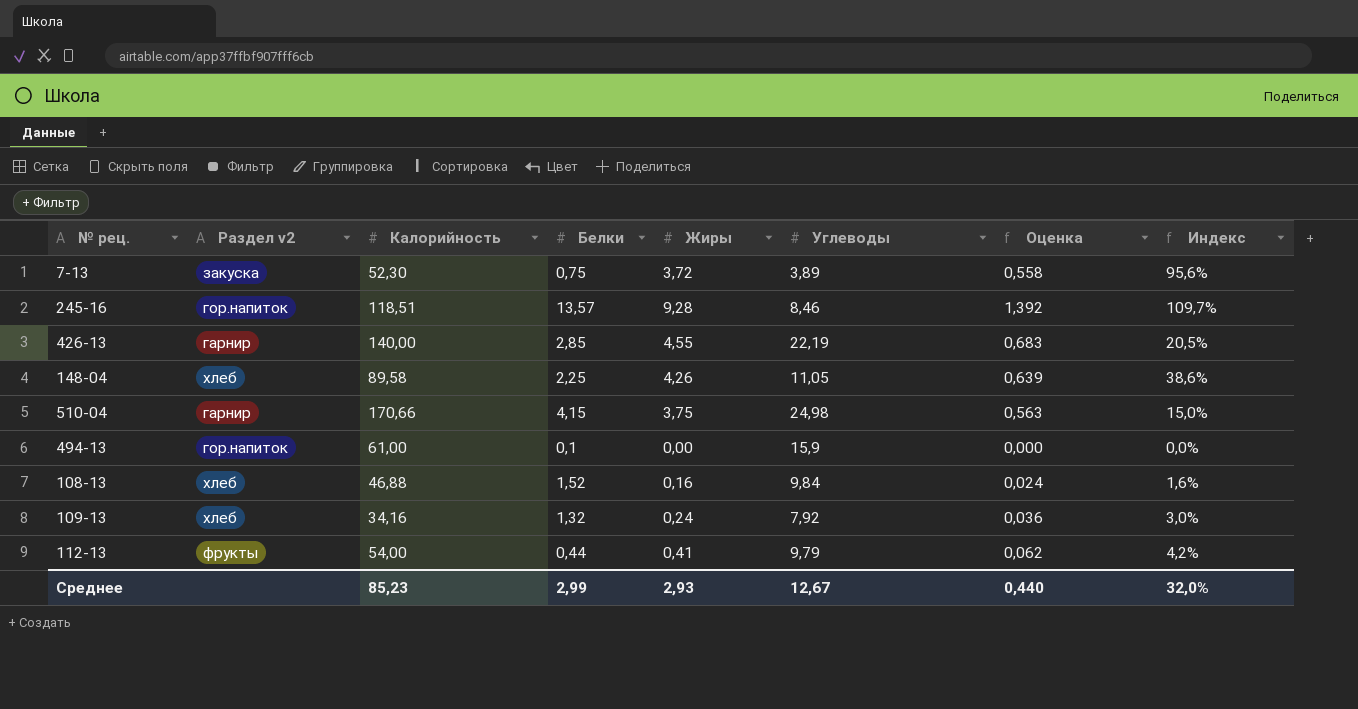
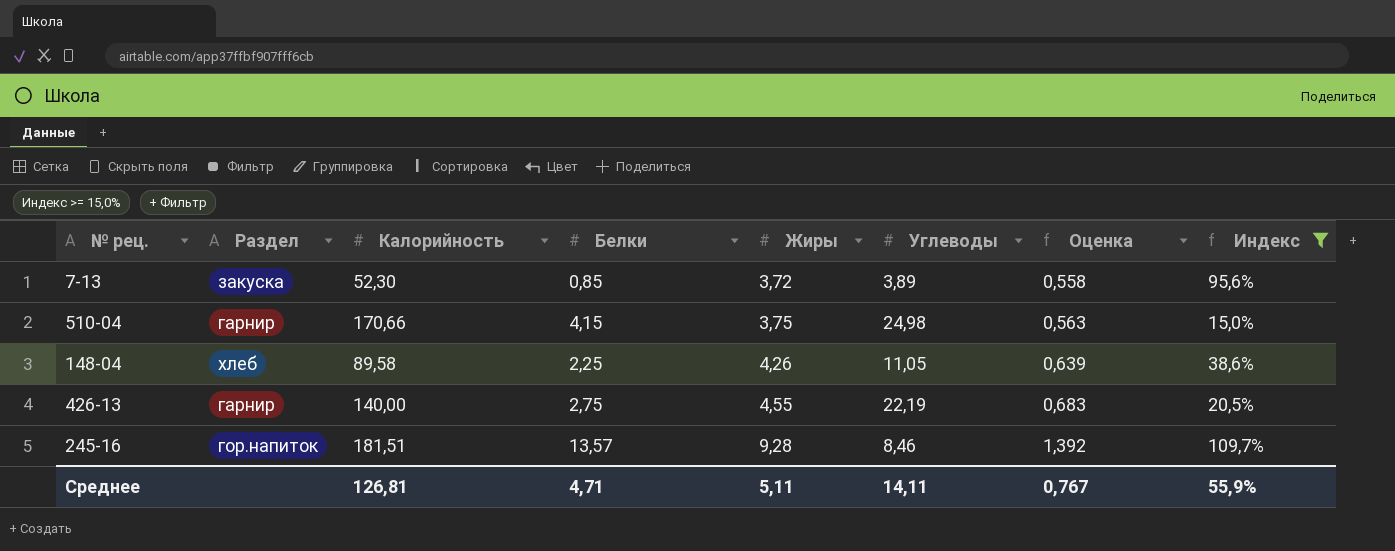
filter: none -> Индекс >= 15,0%
row order: none -> Жиры ascending
column name: Раздел v2 -> Раздел
7-13 | Белки: 0,75 -> 0,85
426-13 | Белки: 2,85 -> 2,75
245-16 | Калорийность: 118,51 -> 181,51
Среднее | Калорийность: 85,23 -> 126,81
Среднее | Белки: 2,99 -> 4,71
Среднее | Жиры: 2,93 -> 5,11
Среднее | Углеводы: 12,67 -> 14,11
Среднее | Оценка: 0,440 -> 0,767
Среднее | Индекс: 32,0% -> 55,9%

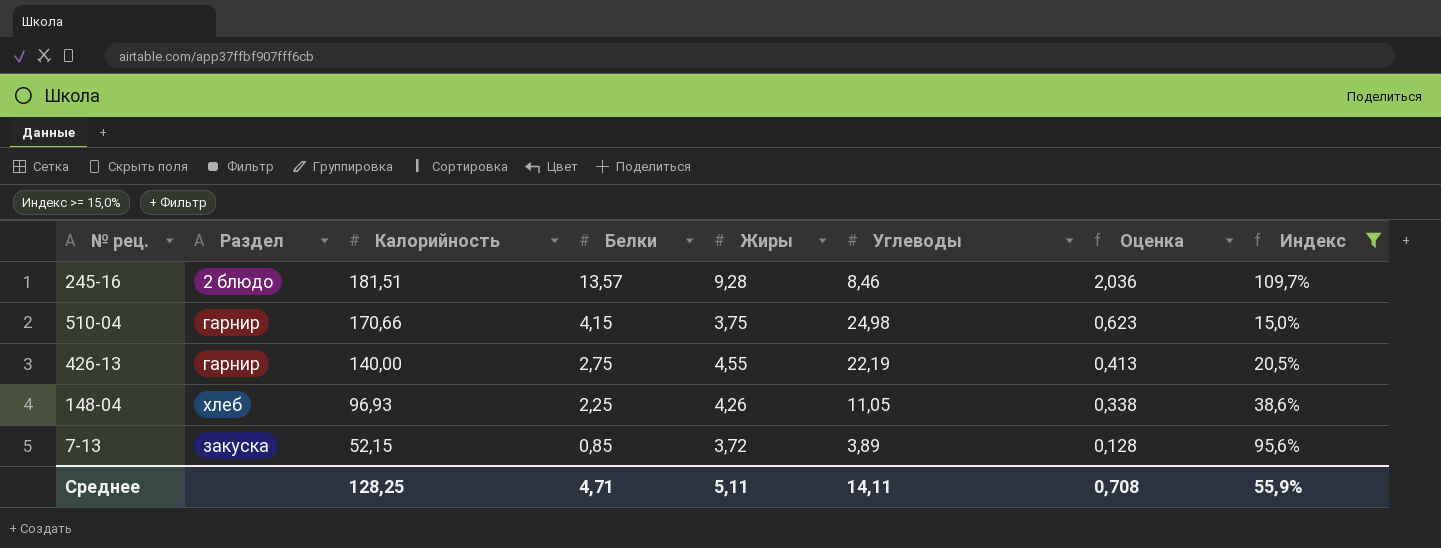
row order: Жиры ascending -> Калорийность descending
column Оценка | formula: [Жиры] * 0,15 -> [Белки] * 0,15
245-16 | Раздел: гор.напиток -> 2 блюдо
148-04 | Калорийность: 89,58 -> 96,93
7-13 | Калорийность: 52,30 -> 52,15
Среднее | Калорийность: 126,81 -> 128,25
Среднее | Оценка: 0,767 -> 0,708

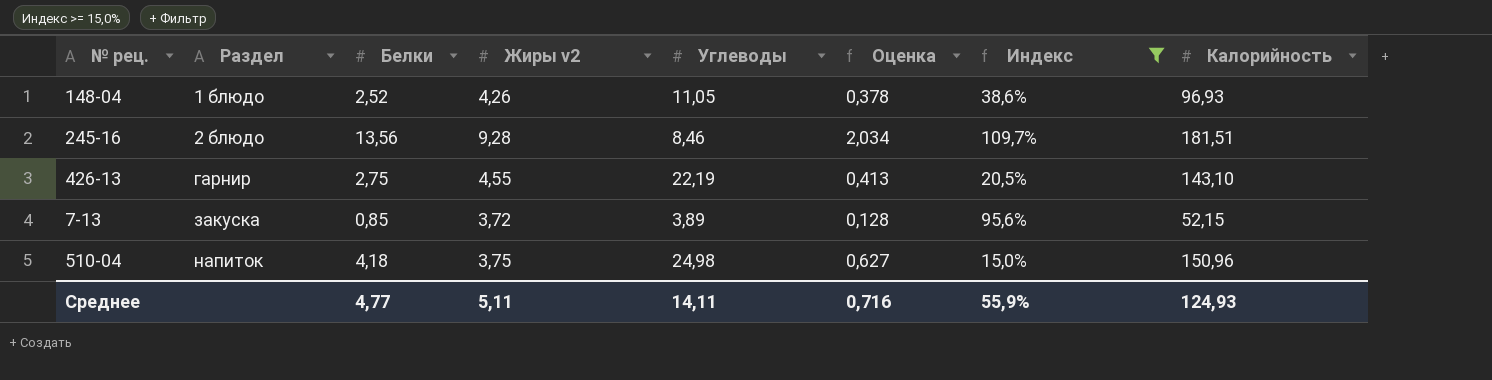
row order: Калорийность descending -> Раздел ascending
column name: Жиры -> Жиры v2
column Калорийность | position: 3 -> 8
148-04 | Раздел: хлеб -> 1 блюдо
148-04 | Белки: 2,25 -> 2,52
148-04 | Оценка: 0,338 -> 0,378
245-16 | Белки: 13,57 -> 13,56
245-16 | Оценка: 2,036 -> 2,034
426-13 | Калорийность: 140,00 -> 143,10
510-04 | Раздел: гарнир -> напиток
510-04 | Белки: 4,15 -> 4,18
510-04 | Оценка: 0,623 -> 0,627
510-04 | Калорийность: 170,66 -> 150,96
Среднее | Белки: 4,71 -> 4,77
Среднее | Оценка: 0,708 -> 0,716
Среднее | Калорийность: 128,25 -> 124,93

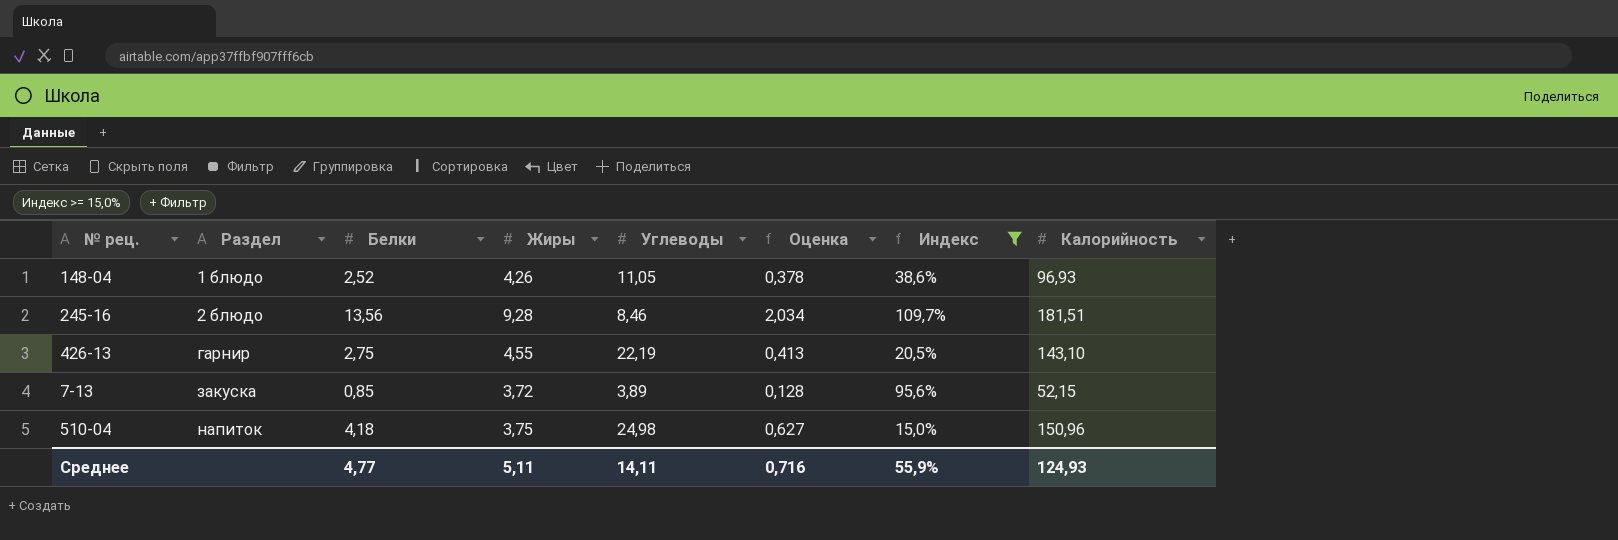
column name: Жиры v2 -> Жиры

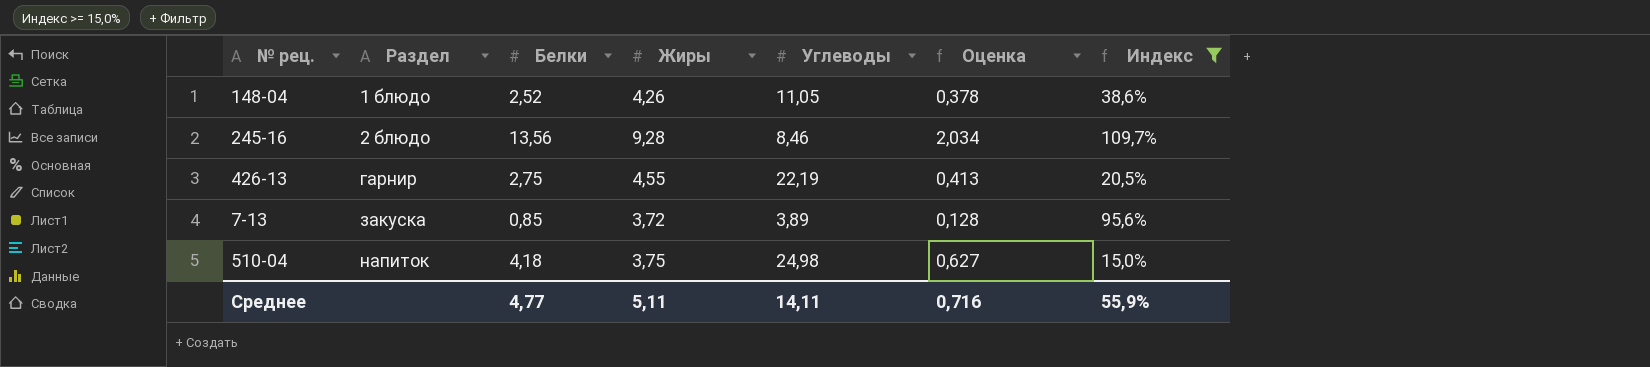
column Калорийность | position: 8 -> none

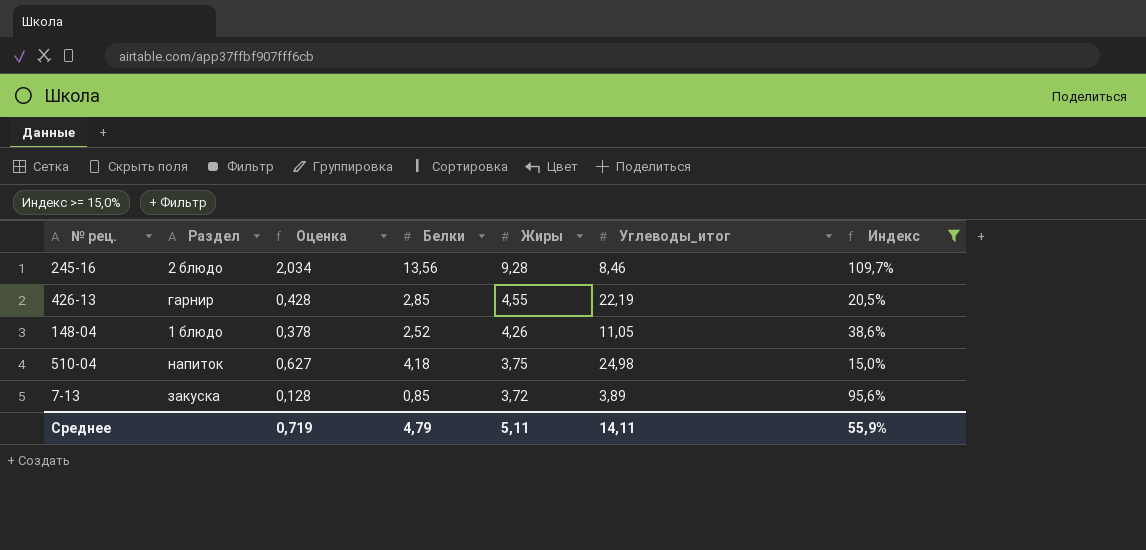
row order: Раздел ascending -> Жиры descending
column Оценка | position: 6 -> 3
column name: Углеводы -> Углеводы_итог
426-13 | Оценка: 0,413 -> 0,428
426-13 | Белки: 2,75 -> 2,85
Среднее | Оценка: 0,716 -> 0,719
Среднее | Белки: 4,77 -> 4,79

